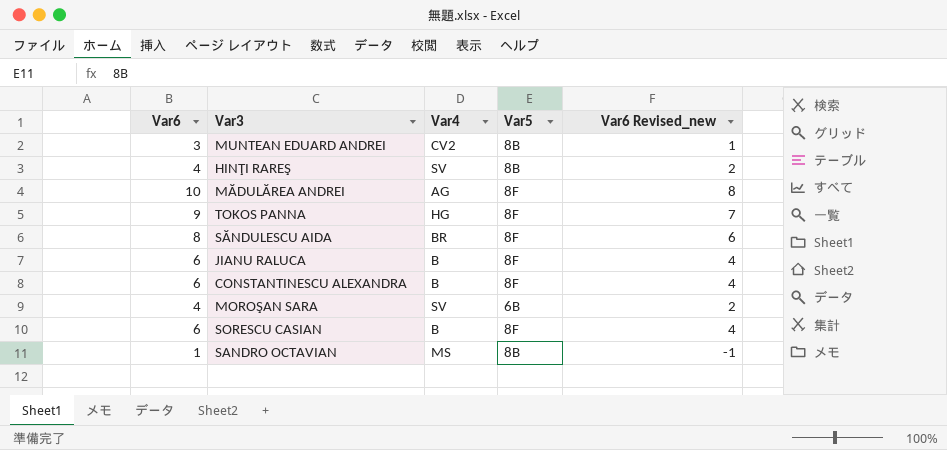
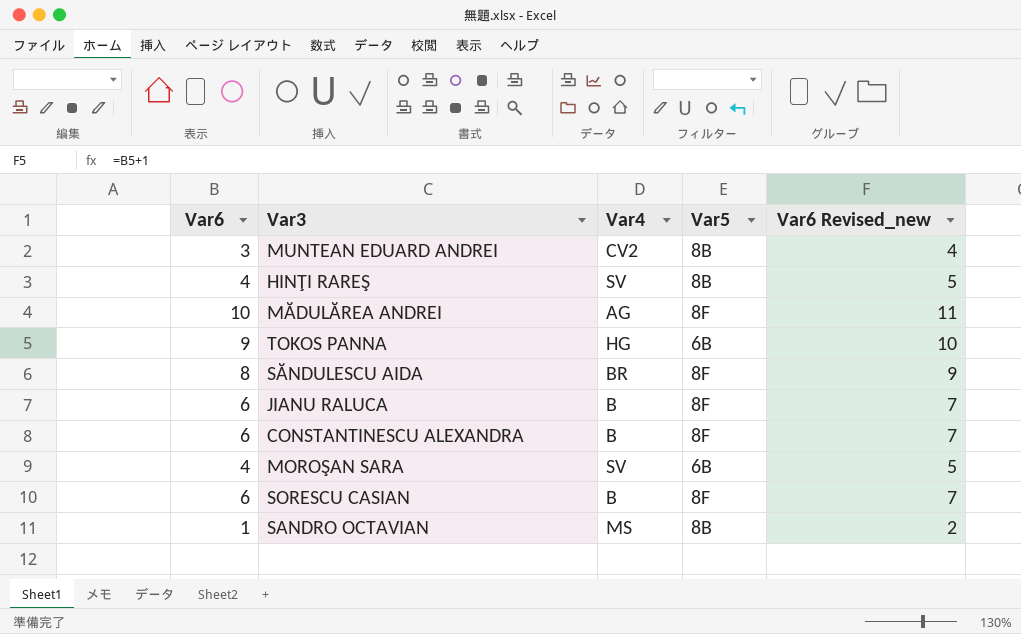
column Var6 Revised_new | formula: [Var6] - 2 -> [Var6] + 1
TOKOS PANNA | Var5: 8F -> 6B

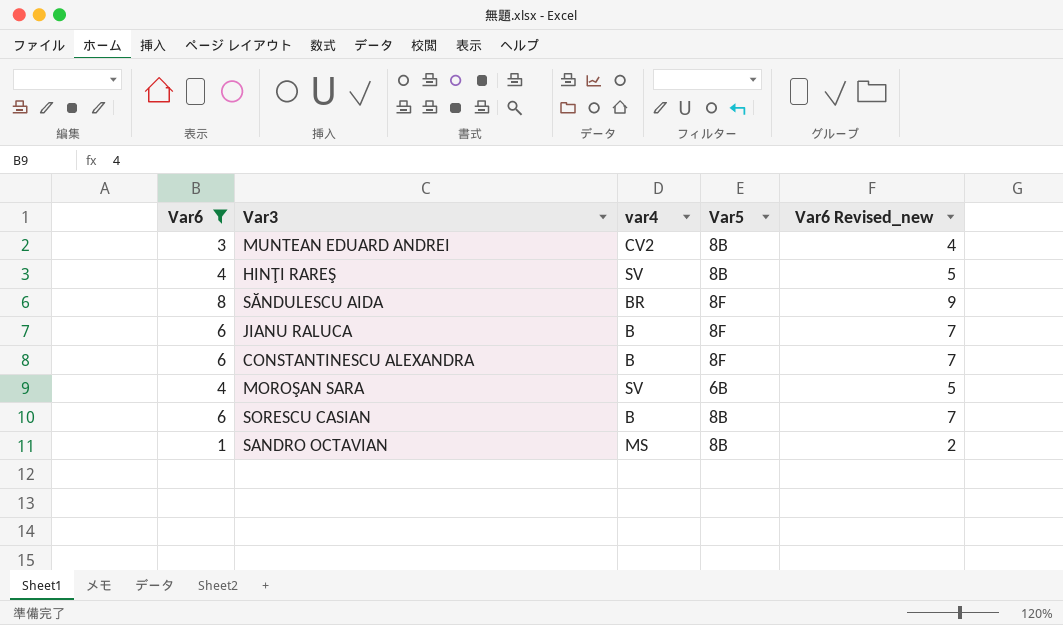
filter: none -> Var6 <= 8
column name: Var4 -> var4
SORESCU CASIAN | Var5: 8F -> 8B

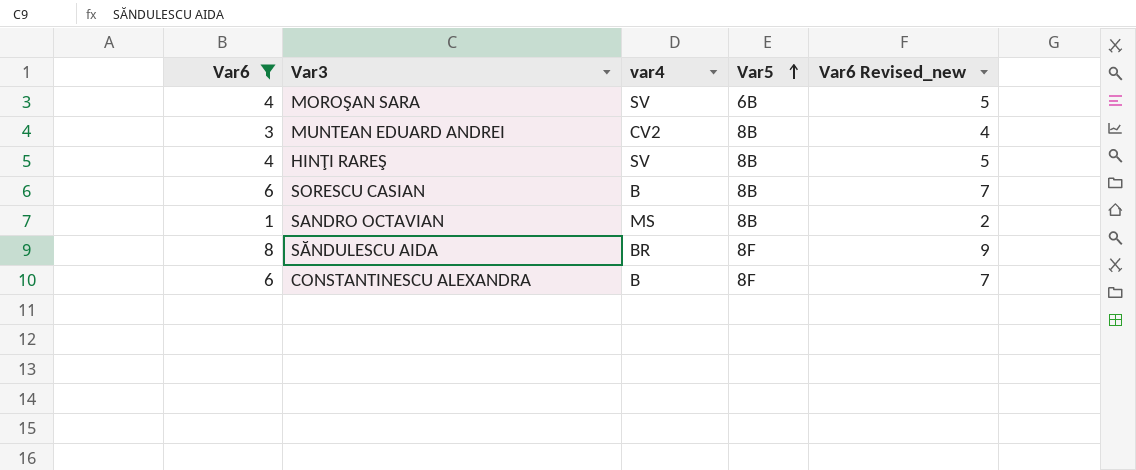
row order: none -> Var5 ascending
row JIANU RALUCA: 6 | B | 8F | 7 -> none

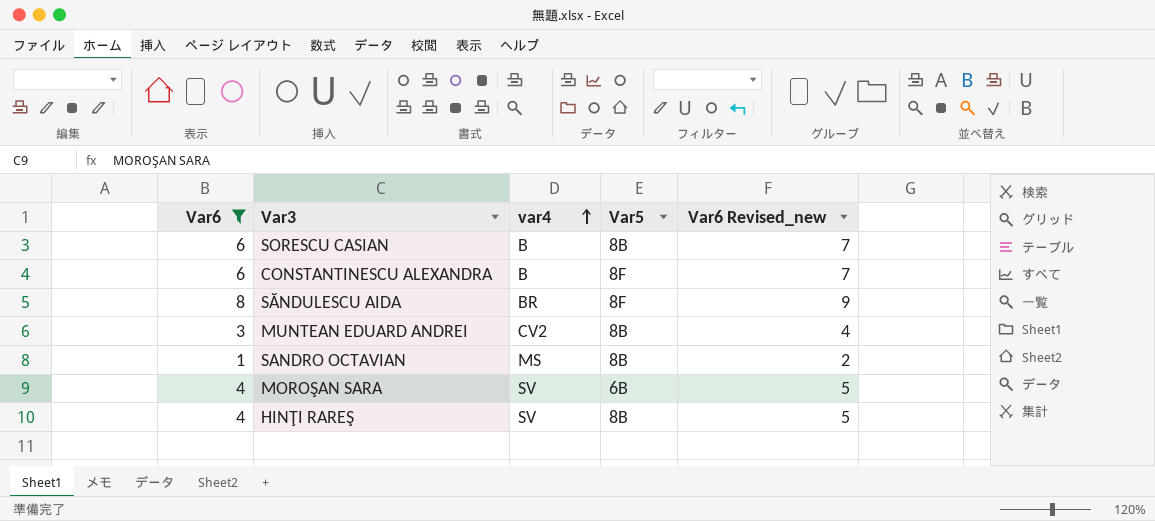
row order: Var5 ascending -> var4 ascending

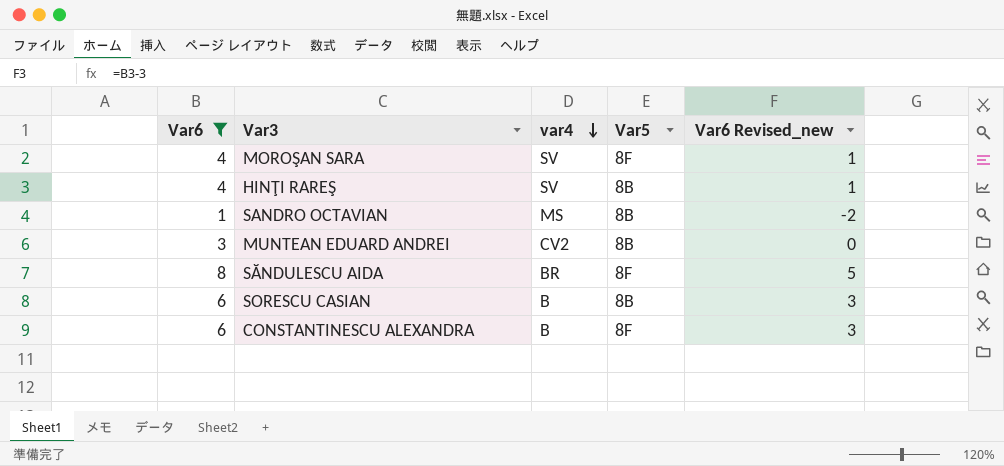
row order: var4 ascending -> var4 descending
column Var6 Revised_new | formula: [Var6] + 1 -> [Var6] - 3
MOROŞAN SARA | Var5: 6B -> 8F

